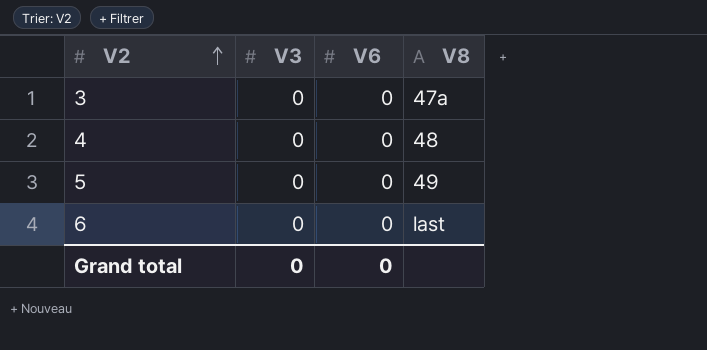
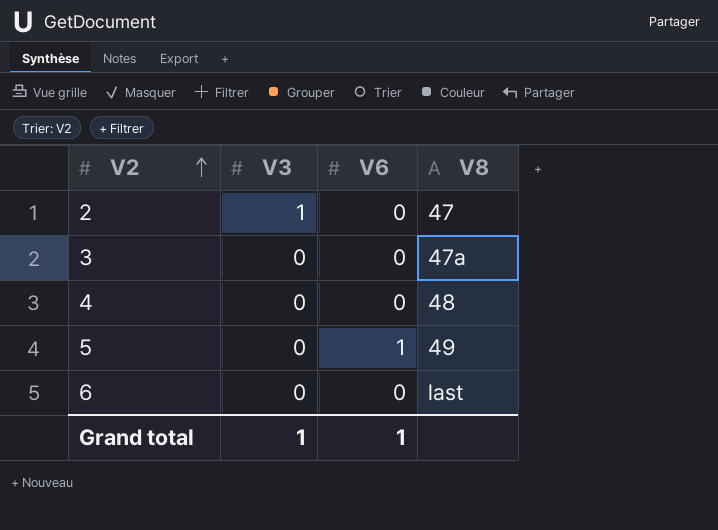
row 2: none -> 1 | 0 | 47
5 | V6: 0 -> 1
Grand total | V3: 0 -> 1
Grand total | V6: 0 -> 1

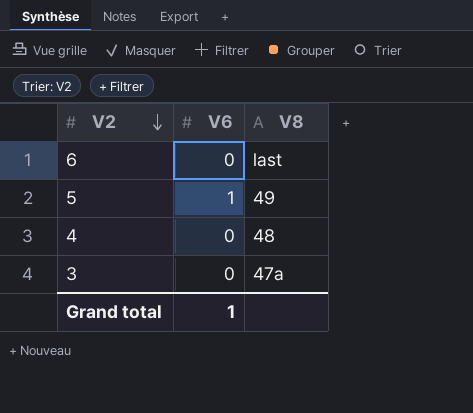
row order: V2 ascending -> V2 descending
column V3 | position: 2 -> none
row 2: 1 | 0 | 47 -> none

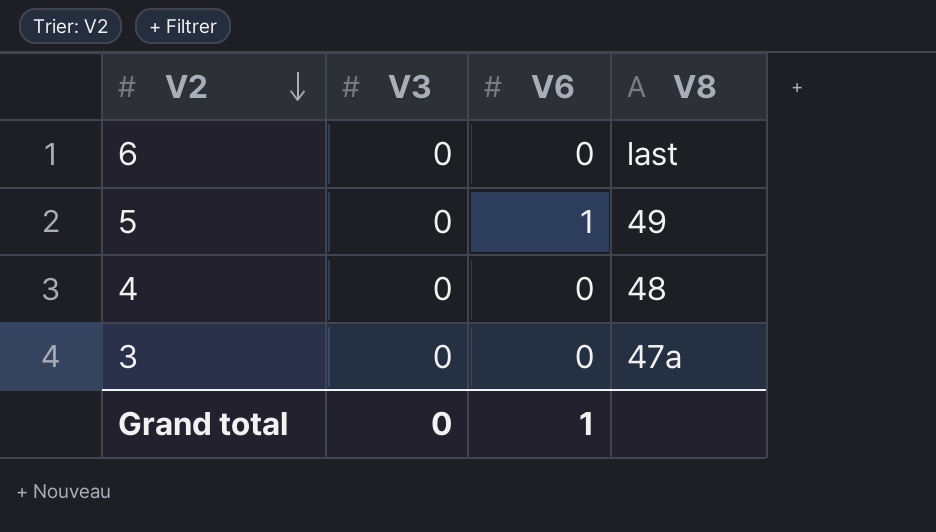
column V3 | position: none -> 2

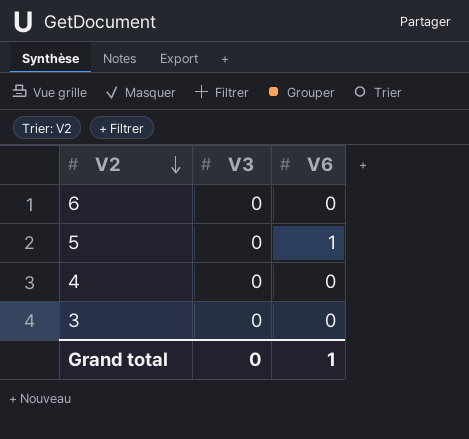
column V8 | position: 4 -> none

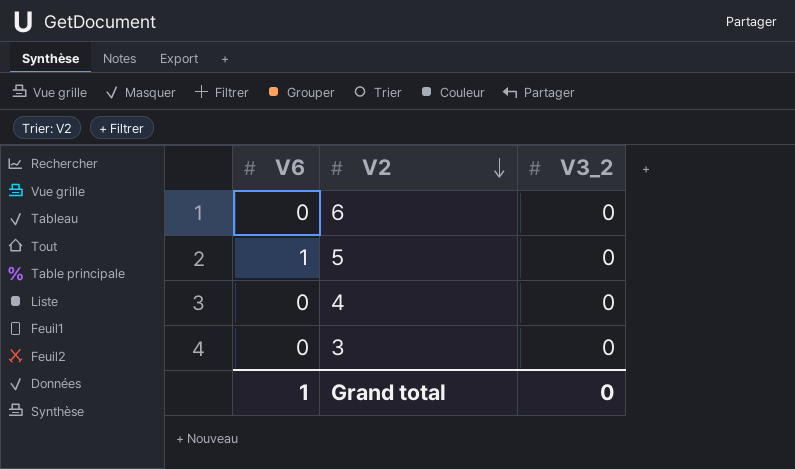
column V6 | position: 3 -> 1
column name: V3 -> V3_2

